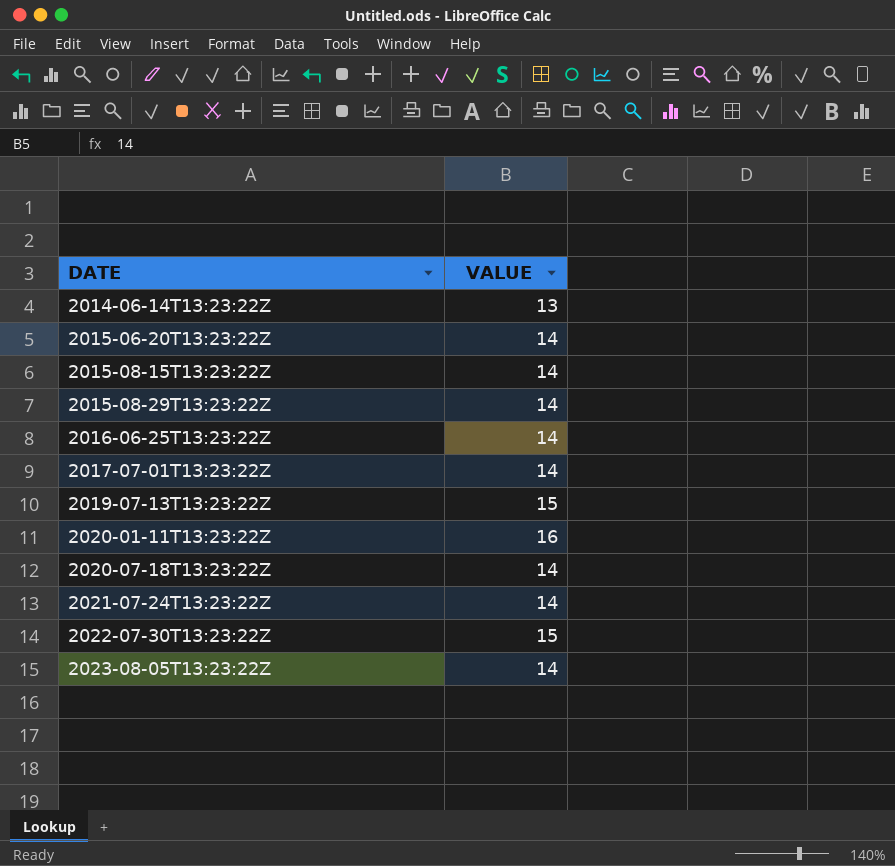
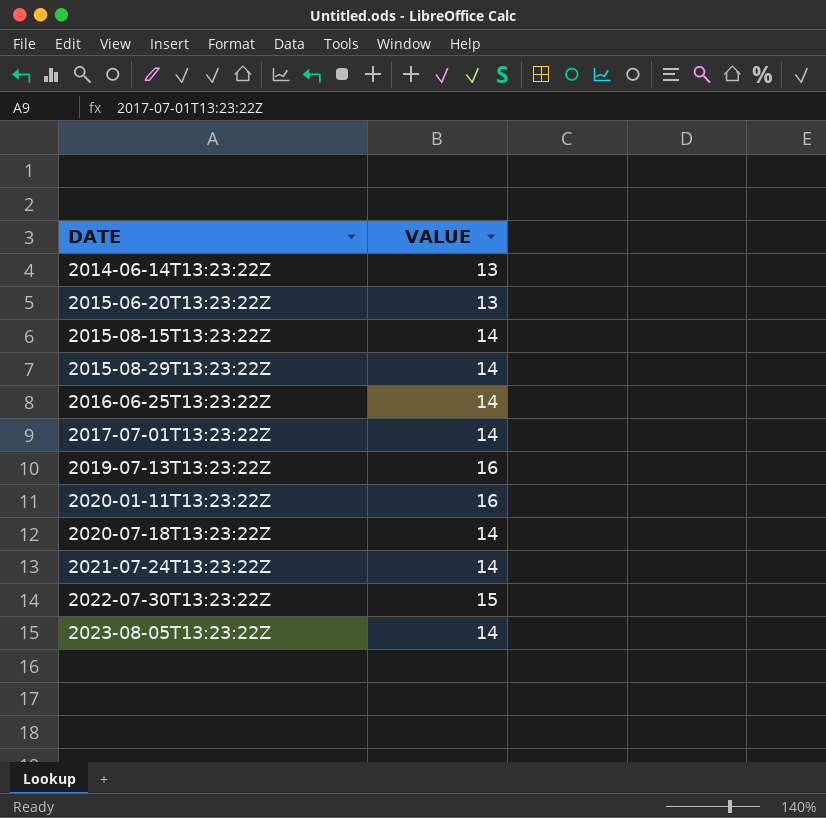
2015-06-20T13:23:22Z | VALUE: 14 -> 13
2019-07-13T13:23:22Z | VALUE: 15 -> 16

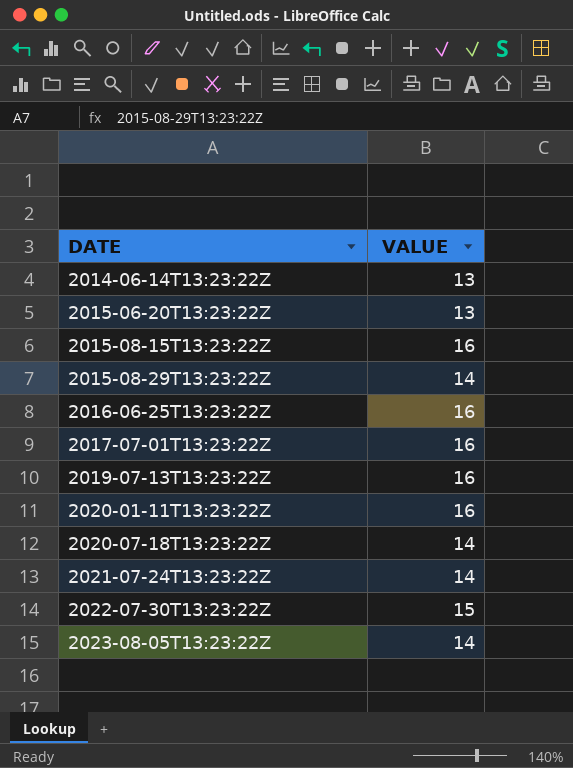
2015-08-15T13:23:22Z | VALUE: 14 -> 16
2016-06-25T13:23:22Z | VALUE: 14 -> 16
2017-07-01T13:23:22Z | VALUE: 14 -> 16

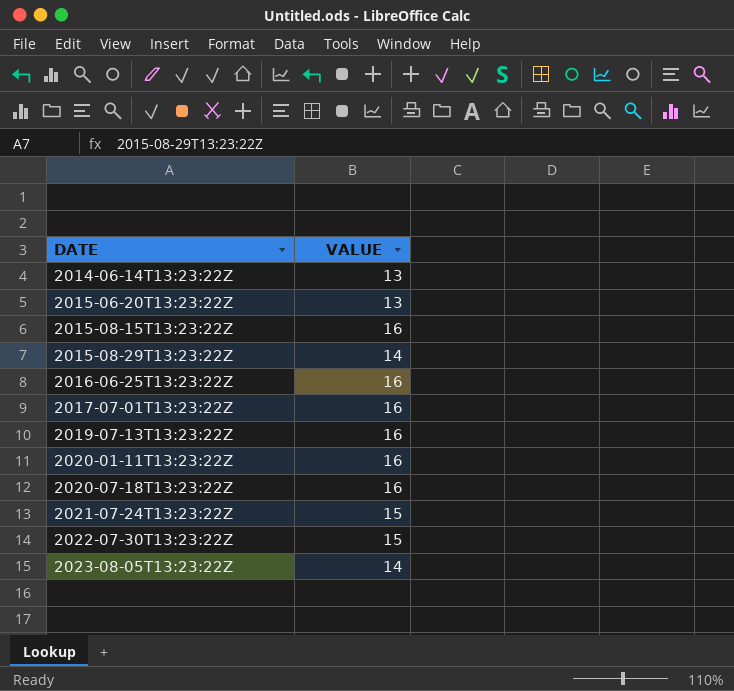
2020-07-18T13:23:22Z | VALUE: 14 -> 16
2021-07-24T13:23:22Z | VALUE: 14 -> 15

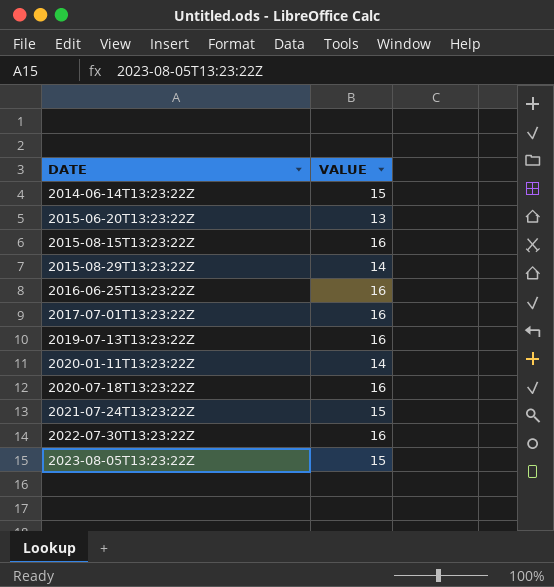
2014-06-14T13:23:22Z | VALUE: 13 -> 15
2020-01-11T13:23:22Z | VALUE: 16 -> 14
2022-07-30T13:23:22Z | VALUE: 15 -> 16
2023-08-05T13:23:22Z | VALUE: 14 -> 15

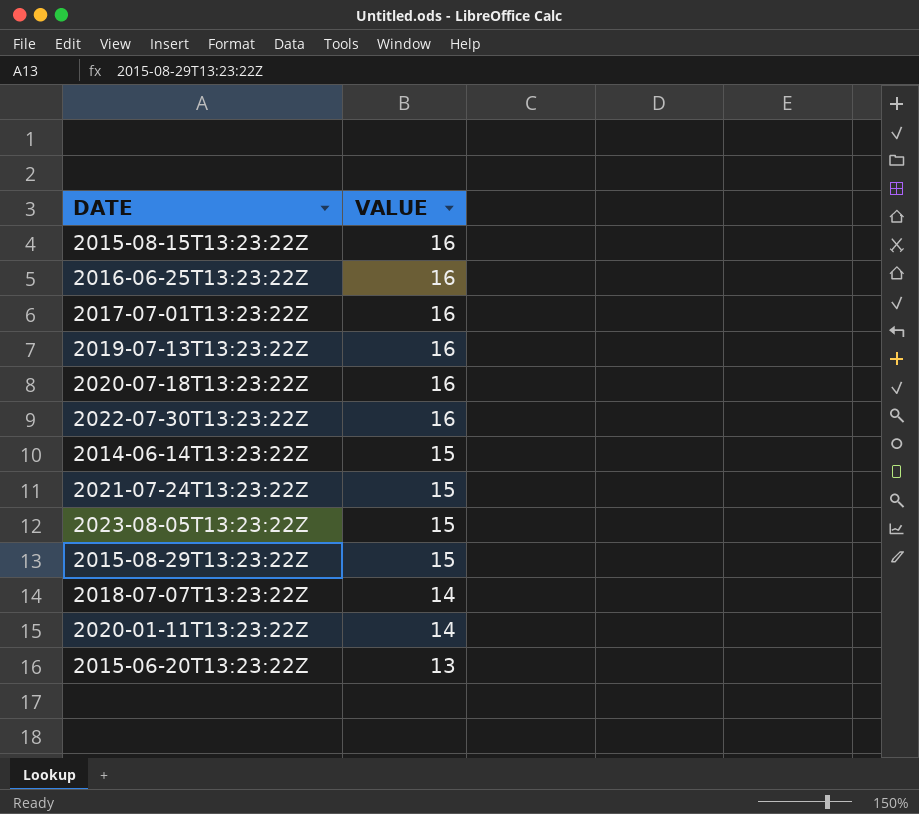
row order: DATE ascending -> VALUE descending
2015-08-29T13:23:22Z | VALUE: 14 -> 15
row 2018-07-07T13:23:22Z: none -> 14

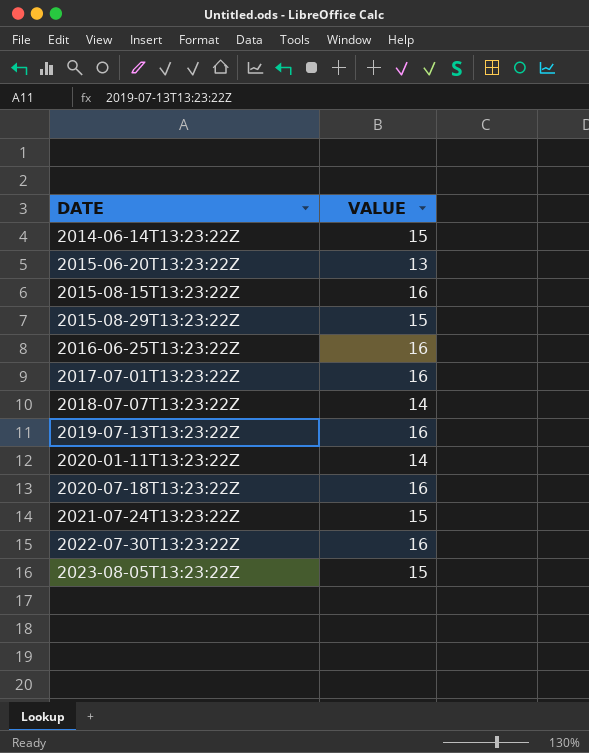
row order: VALUE descending -> DATE ascending

